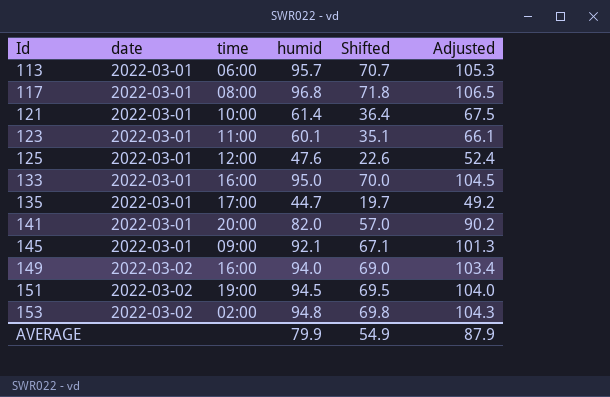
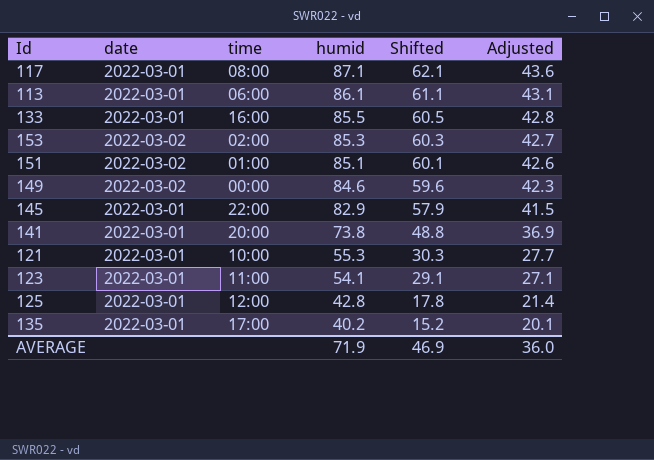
row order: Id ascending -> humid descending
column Adjusted | formula: [humid] * 1.1 -> [humid] * 0.5
117 | humid: 96.8 -> 87.1
117 | Shifted: 71.8 -> 62.1
113 | humid: 95.7 -> 86.1
113 | Shifted: 70.7 -> 61.1
133 | humid: 95.0 -> 85.5
133 | Shifted: 70.0 -> 60.5
153 | humid: 94.8 -> 85.3
153 | Shifted: 69.8 -> 60.3
151 | time: 19:00 -> 01:00
151 | humid: 94.5 -> 85.1
151 | Shifted: 69.5 -> 60.1
149 | time: 16:00 -> 00:00
149 | humid: 94.0 -> 84.6
149 | Shifted: 69.0 -> 59.6
145 | time: 09:00 -> 22:00
145 | humid: 92.1 -> 82.9
145 | Shifted: 67.1 -> 57.9
141 | humid: 82.0 -> 73.8
141 | Shifted: 57.0 -> 48.8
121 | humid: 61.4 -> 55.3
121 | Shifted: 36.4 -> 30.3
123 | humid: 60.1 -> 54.1
123 | Shifted: 35.1 -> 29.1
125 | humid: 47.6 -> 42.8
125 | Shifted: 22.6 -> 17.8
135 | humid: 44.7 -> 40.2
135 | Shifted: 19.7 -> 15.2
AVERAGE | humid: 79.9 -> 71.9
AVERAGE | Shifted: 54.9 -> 46.9
AVERAGE | Adjusted: 87.9 -> 36.0

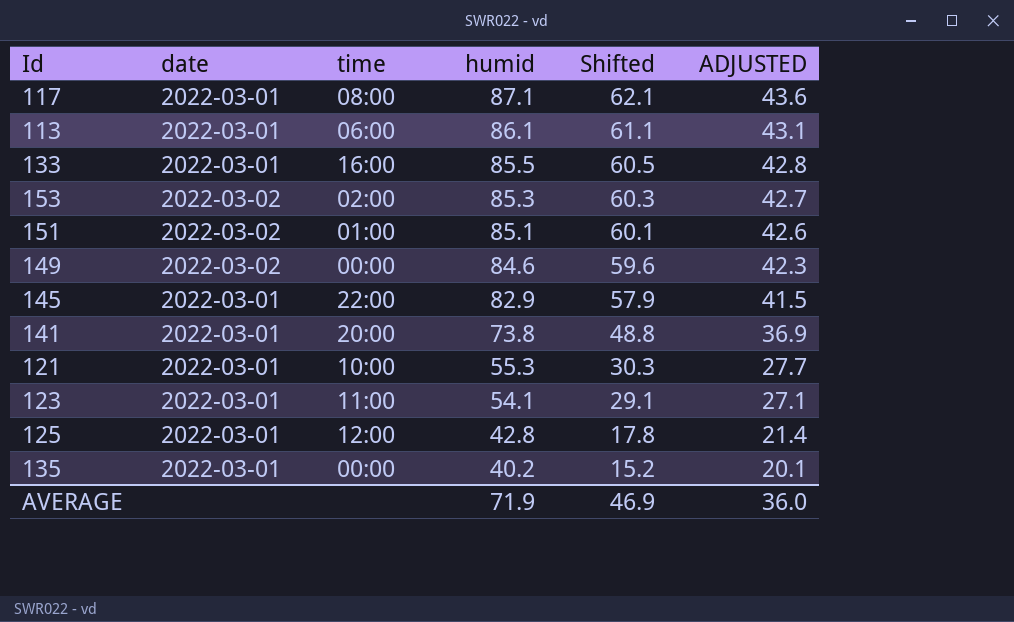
column name: Adjusted -> ADJUSTED
135 | time: 17:00 -> 00:00

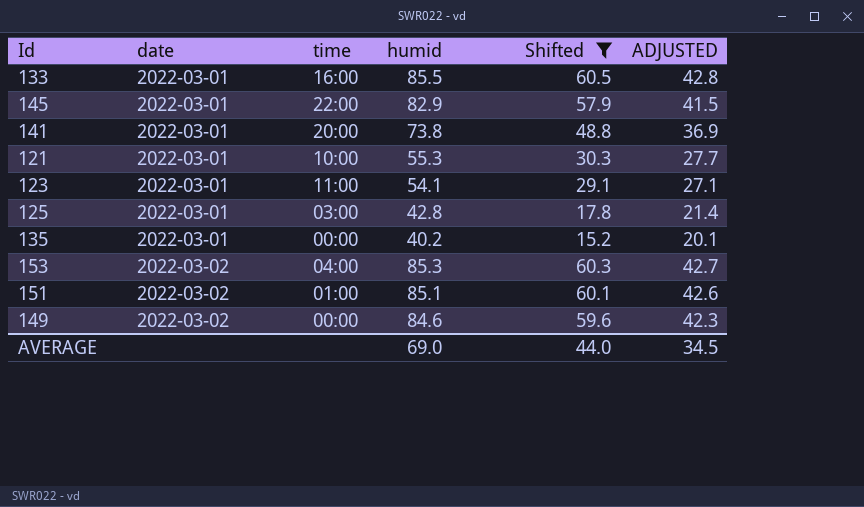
filter: none -> Shifted <= 60.5
row order: humid descending -> date ascending
125 | time: 12:00 -> 03:00
153 | time: 02:00 -> 04:00
AVERAGE | humid: 71.9 -> 69.0
AVERAGE | Shifted: 46.9 -> 44.0
AVERAGE | ADJUSTED: 36.0 -> 34.5

